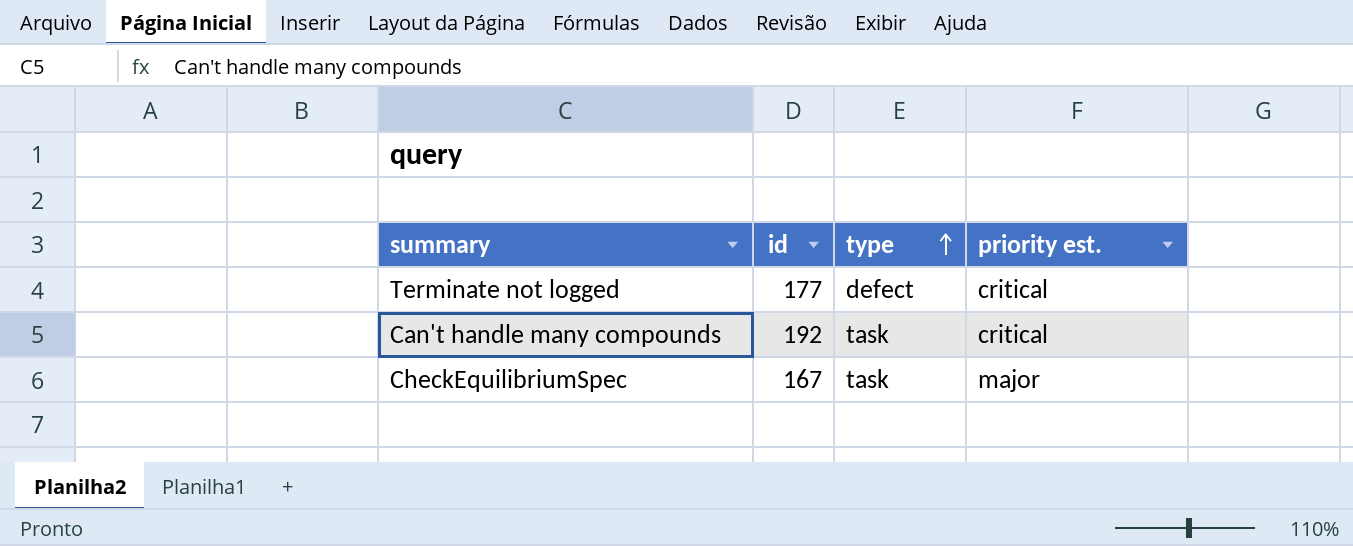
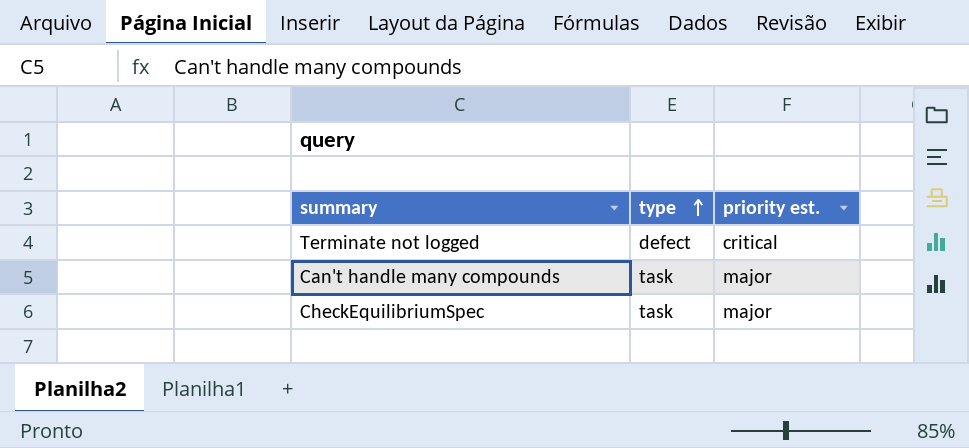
column id | position: 2 -> none
Can't handle many compounds | priority est.: critical -> major

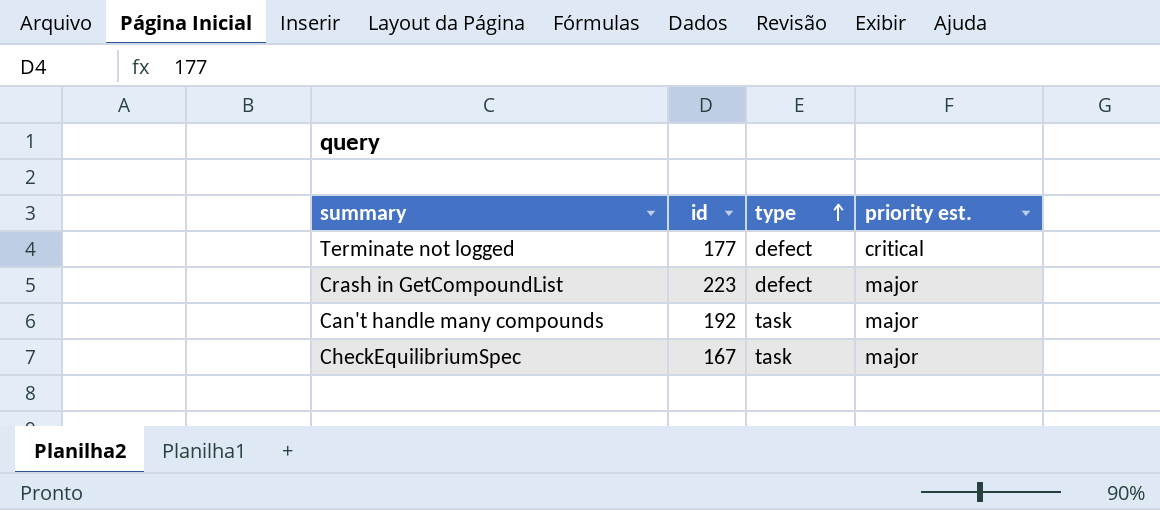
column id | position: none -> 2
row Crash in GetCompoundList: none -> 223 | defect | major

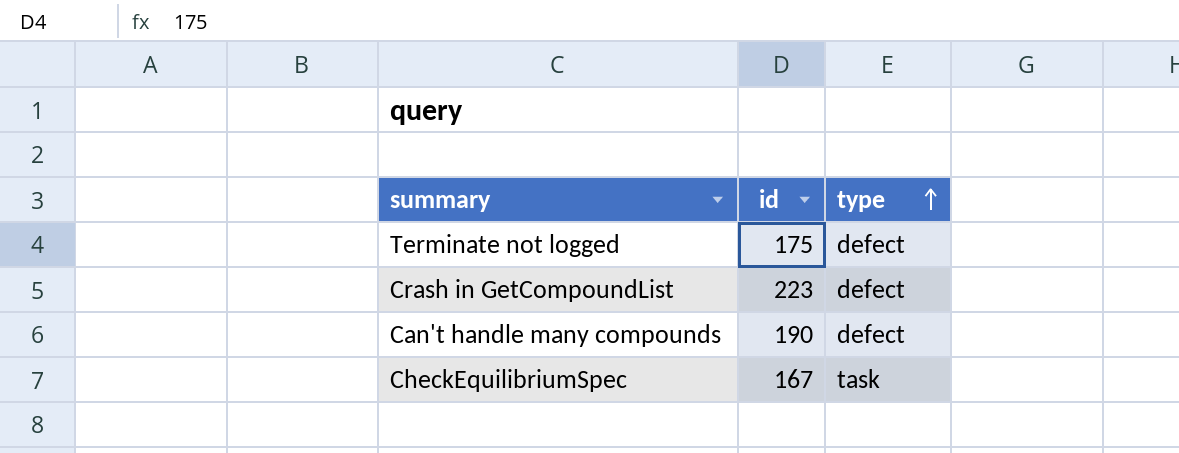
column priority est. | position: 4 -> none
Terminate not logged | id: 177 -> 175
Can't handle many compounds | id: 192 -> 190
Can't handle many compounds | type: task -> defect

